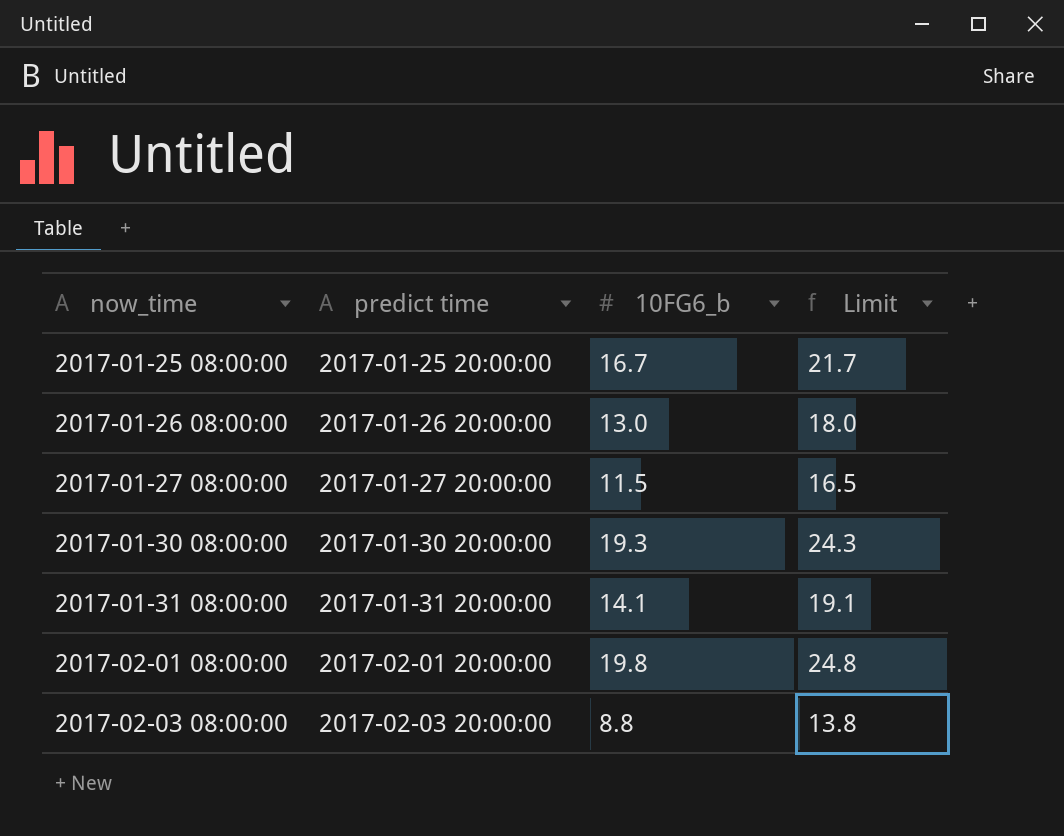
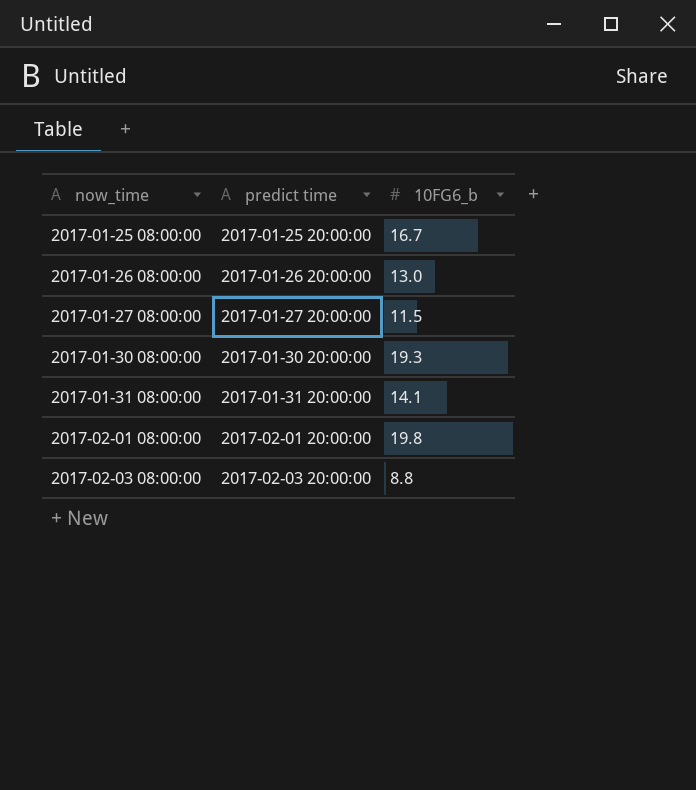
column Limit | formula: [10FG6_b] + 5 -> none

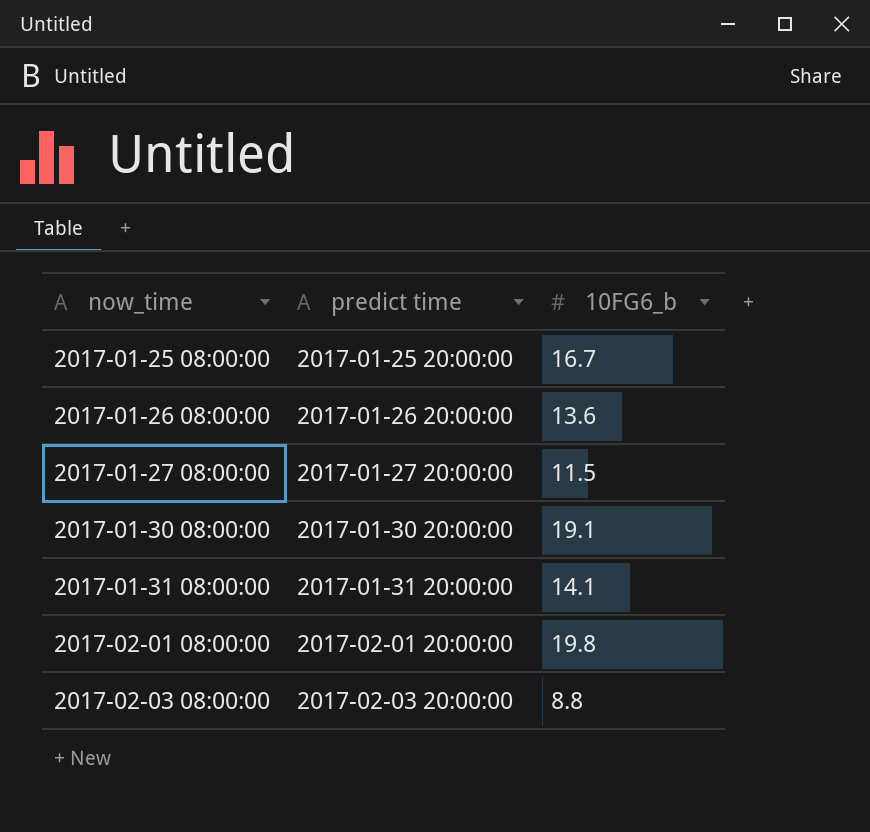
2017-01-26 08:00:00 | 10FG6_b: 13.0 -> 13.6
2017-01-30 08:00:00 | 10FG6_b: 19.3 -> 19.1

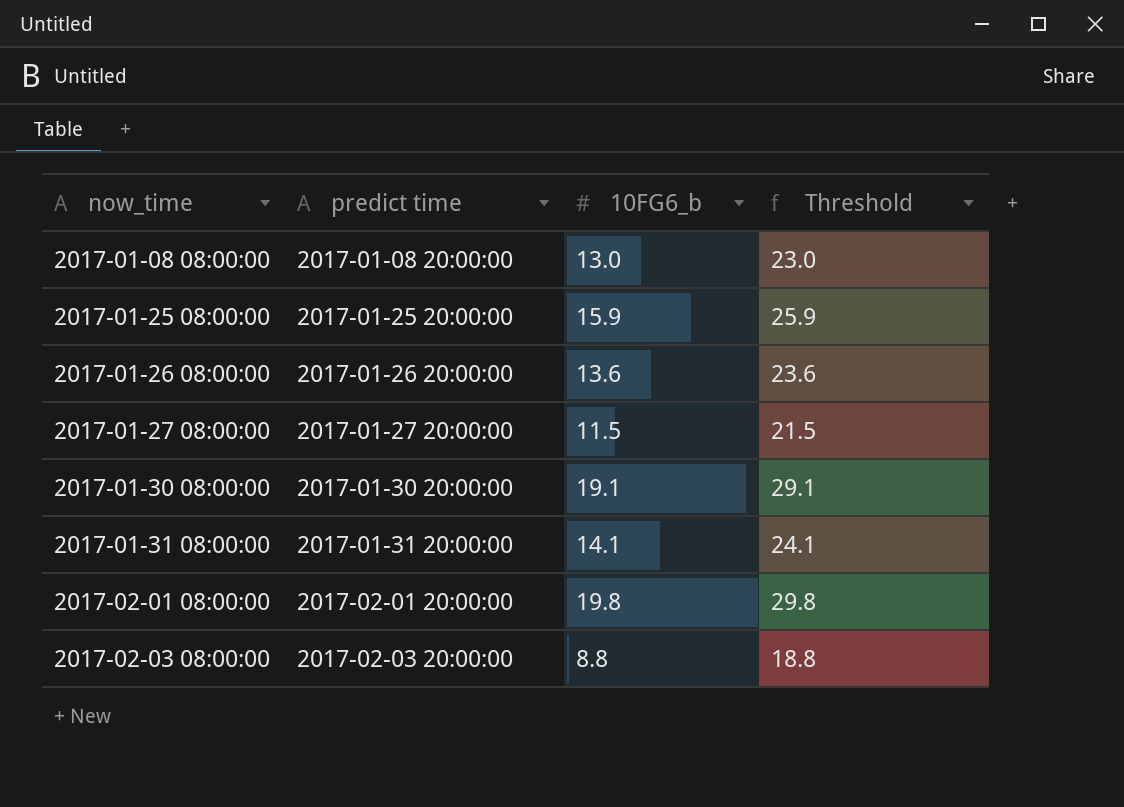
column Threshold | formula: none -> [10FG6_b] + 10
row 2017-01-08 08:00:00: none -> 2017-01-08 20:00:00 | 13.0 | 23.0
2017-01-25 08:00:00 | 10FG6_b: 16.7 -> 15.9

